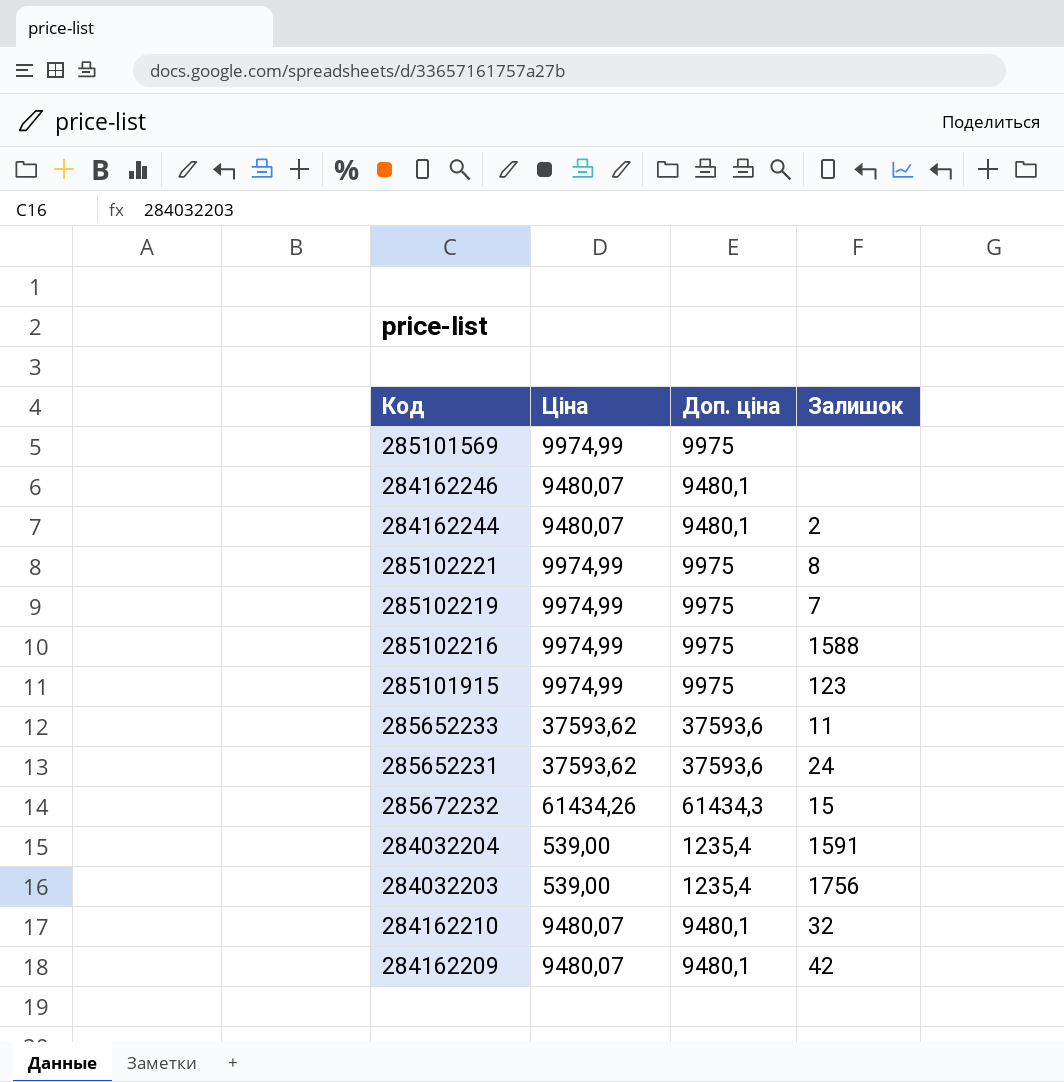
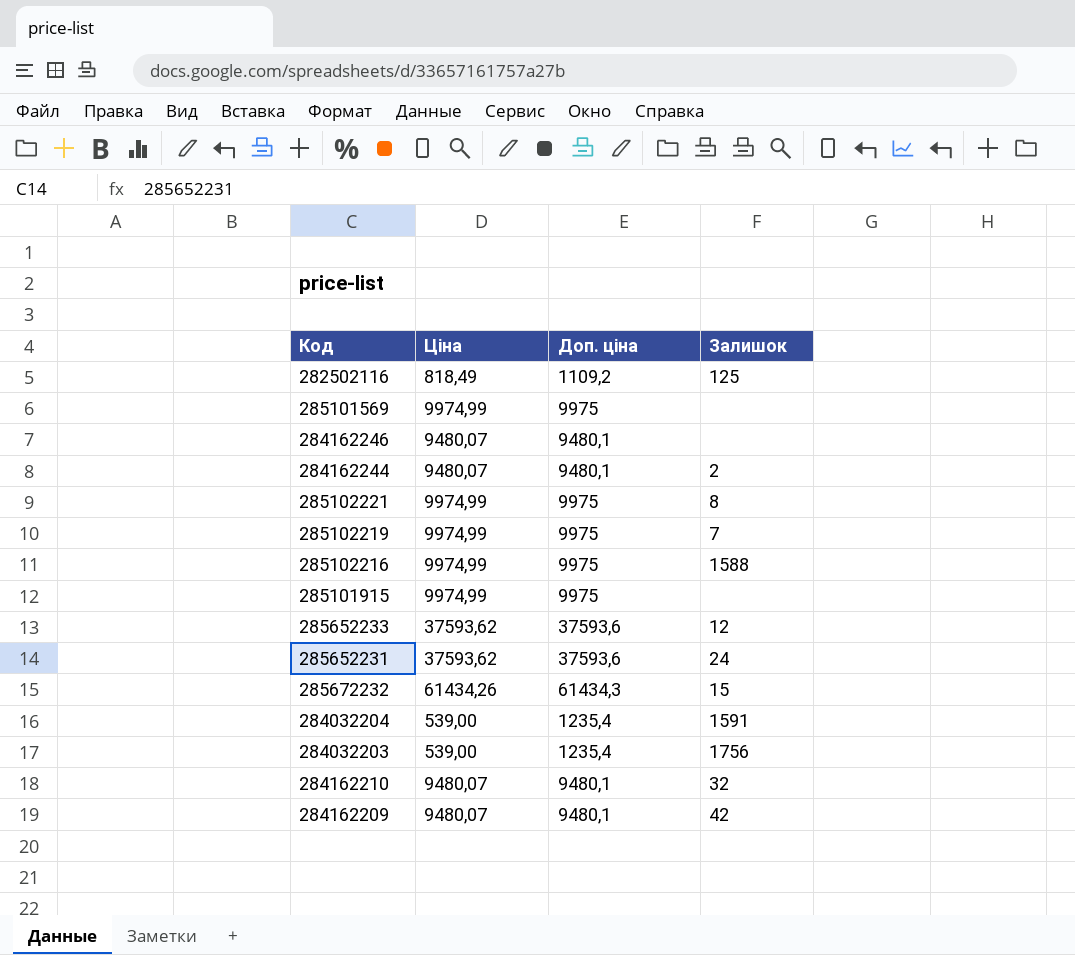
row 282502116: none -> 818,49 | 1109,2 | 125
285101915 | Залишок: 123 -> none
285652233 | Залишок: 11 -> 12

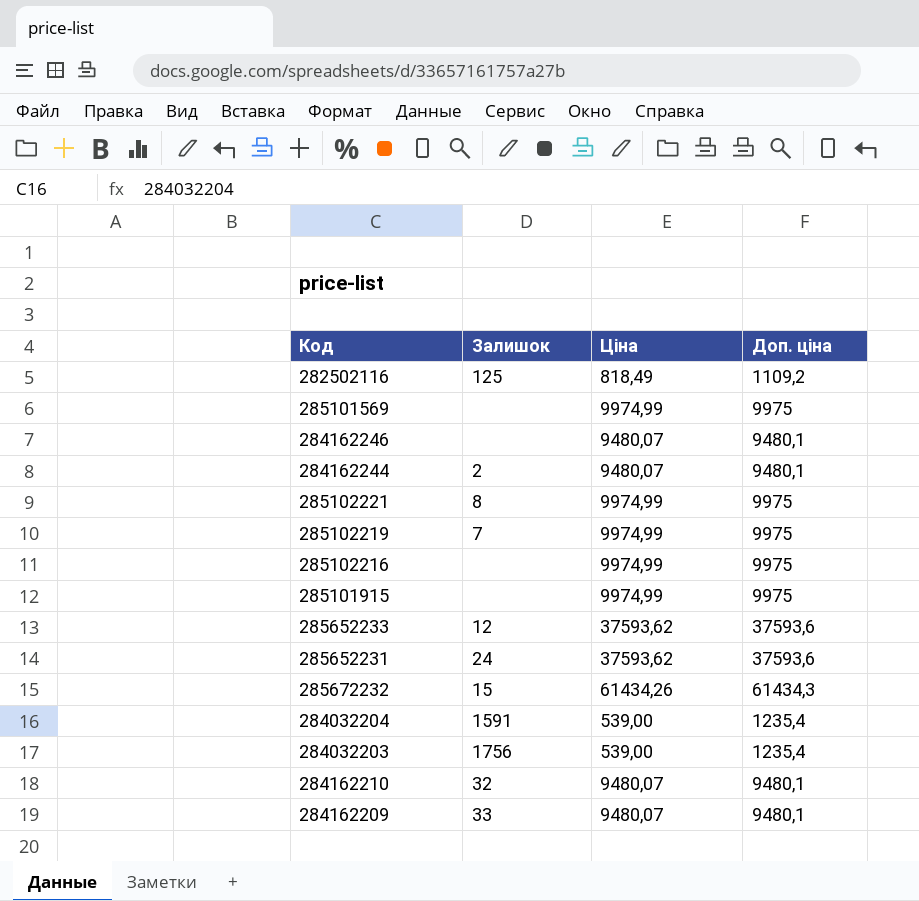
column Залишок | position: 4 -> 2
285102216 | Залишок: 1588 -> none
284162209 | Залишок: 42 -> 33

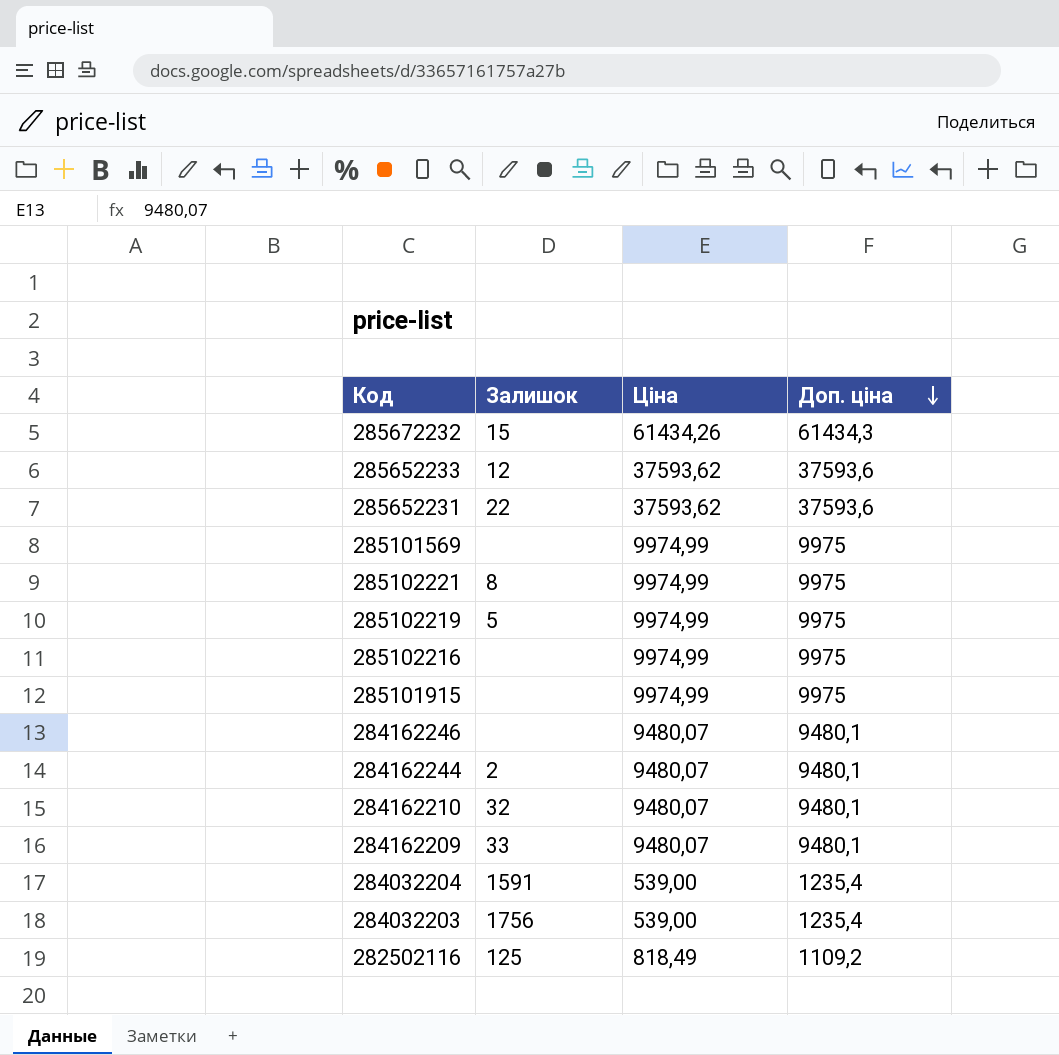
row order: none -> Доп. ціна descending
285652231 | Залишок: 24 -> 22
285102219 | Залишок: 7 -> 5

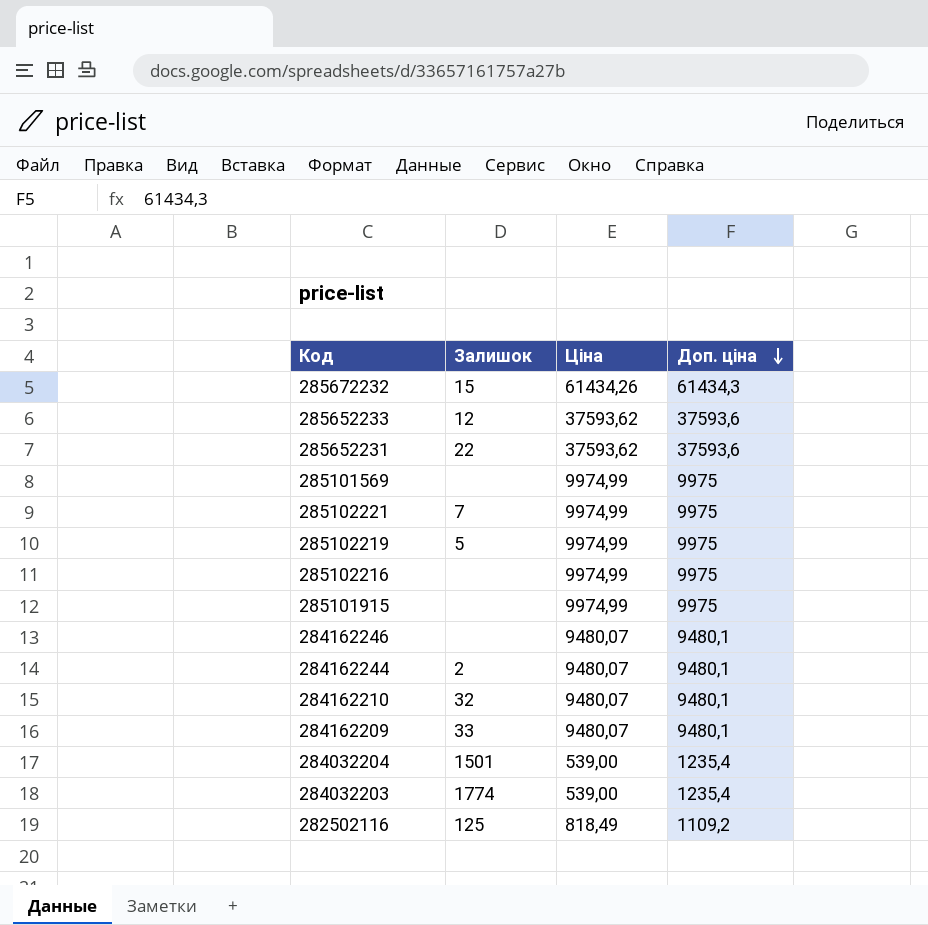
285102221 | Залишок: 8 -> 7
284032204 | Залишок: 1591 -> 1501
284032203 | Залишок: 1756 -> 1774

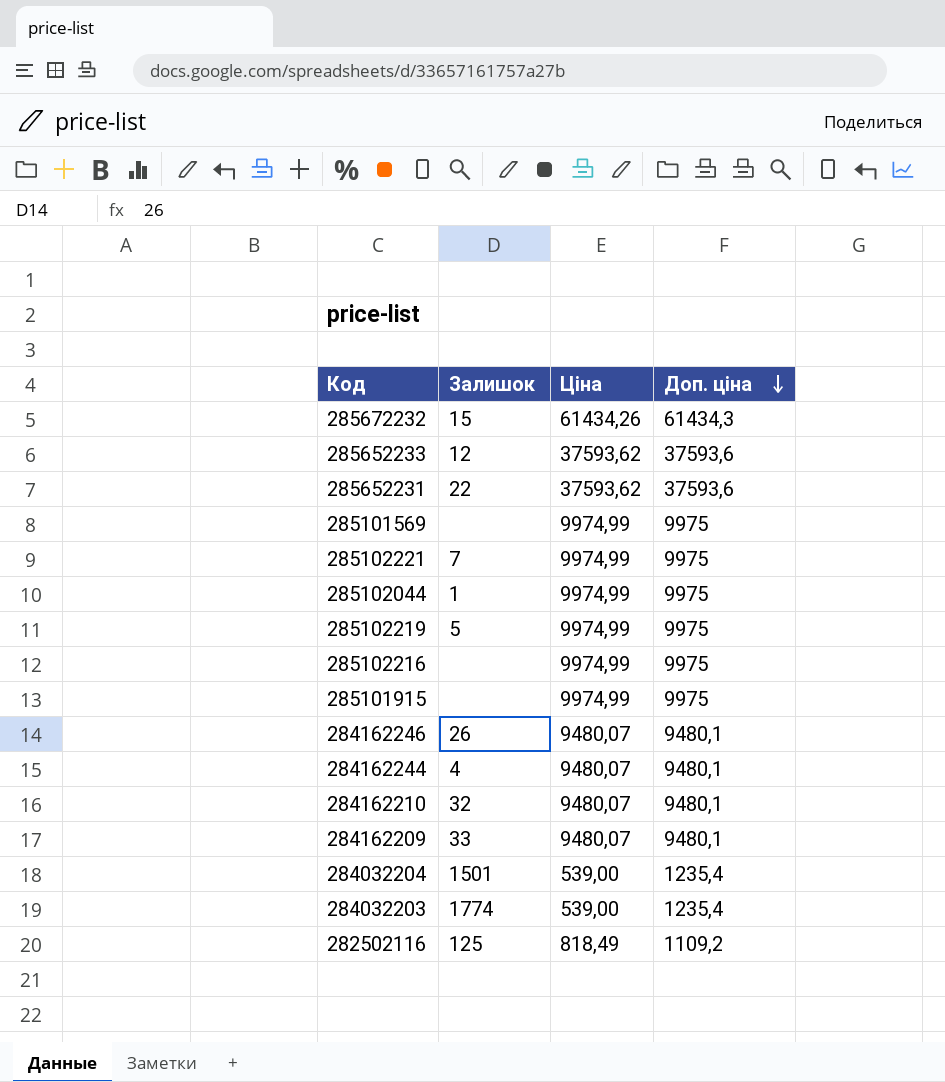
row 285102044: none -> 1 | 9974,99 | 9975
284162246 | Залишок: none -> 26
284162244 | Залишок: 2 -> 4

